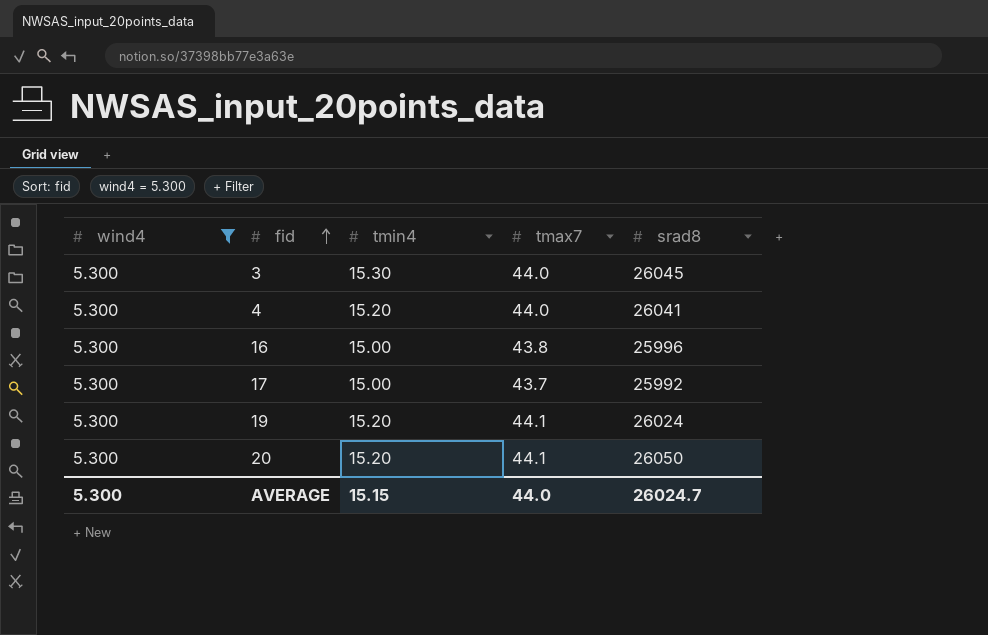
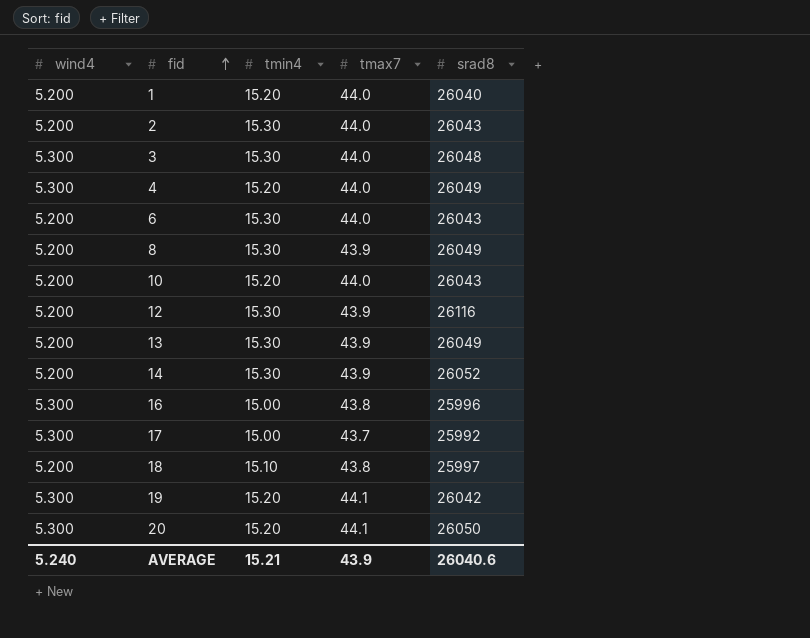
filter: wind4 = 5.300 -> none
3 | srad8: 26045 -> 26048
4 | srad8: 26041 -> 26049
19 | srad8: 26024 -> 26042
AVERAGE | wind4: 5.300 -> 5.240
AVERAGE | tmin4: 15.15 -> 15.21
AVERAGE | tmax7: 44.0 -> 43.9
AVERAGE | srad8: 26024.7 -> 26040.6

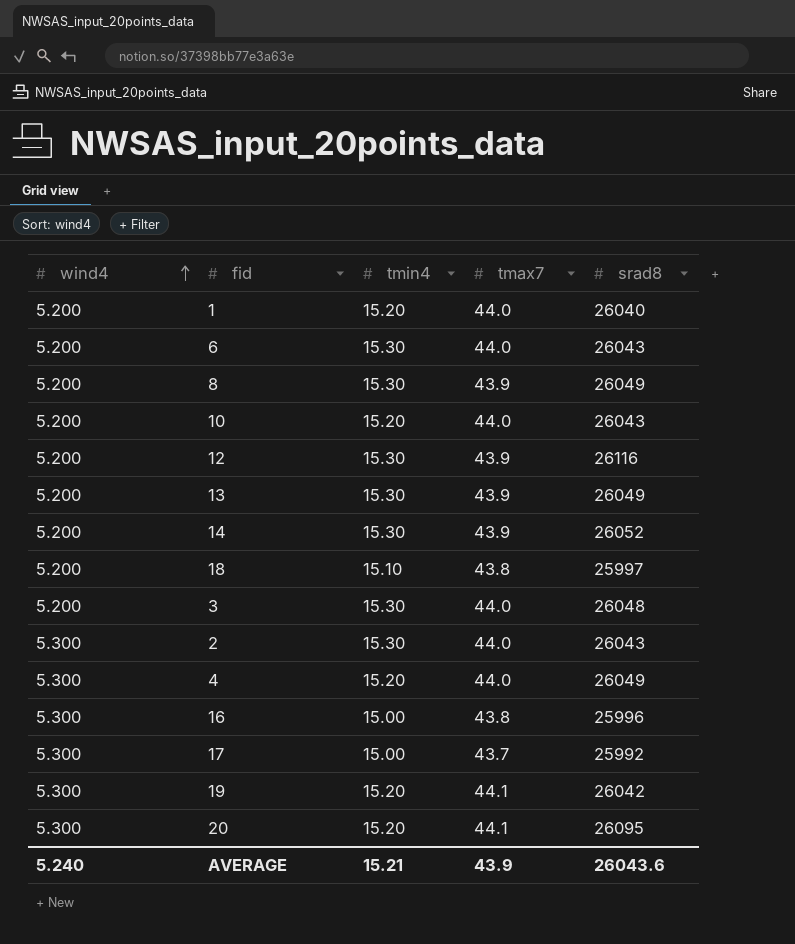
row order: fid ascending -> wind4 ascending
3 | wind4: 5.300 -> 5.200
2 | wind4: 5.200 -> 5.300
20 | srad8: 26050 -> 26095
AVERAGE | srad8: 26040.6 -> 26043.6

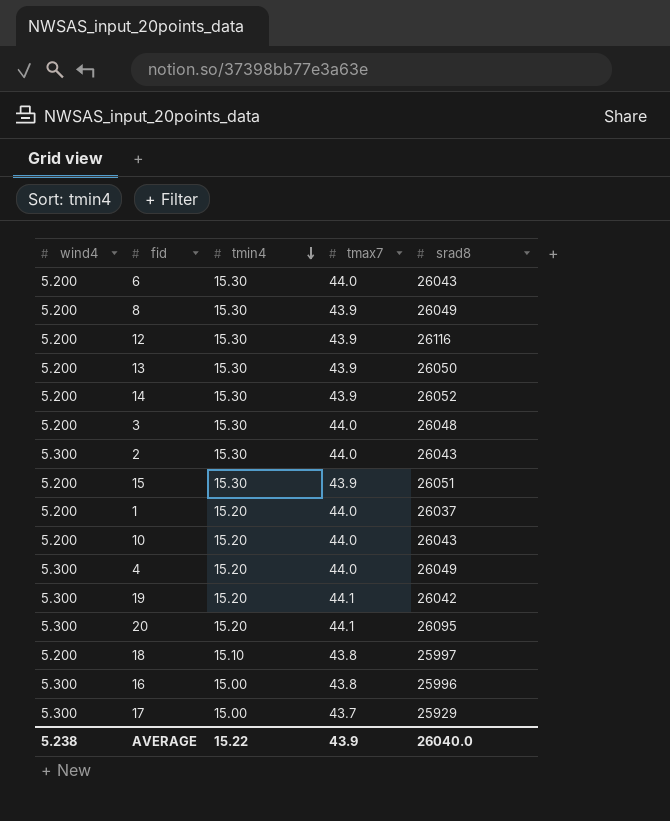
row order: wind4 ascending -> tmin4 descending
13 | srad8: 26049 -> 26050
row 15: none -> 5.200 | 15.30 | 43.9 | 26051
1 | srad8: 26040 -> 26037
17 | srad8: 25992 -> 25929
AVERAGE | wind4: 5.240 -> 5.238
AVERAGE | tmin4: 15.21 -> 15.22
AVERAGE | srad8: 26043.6 -> 26040.0

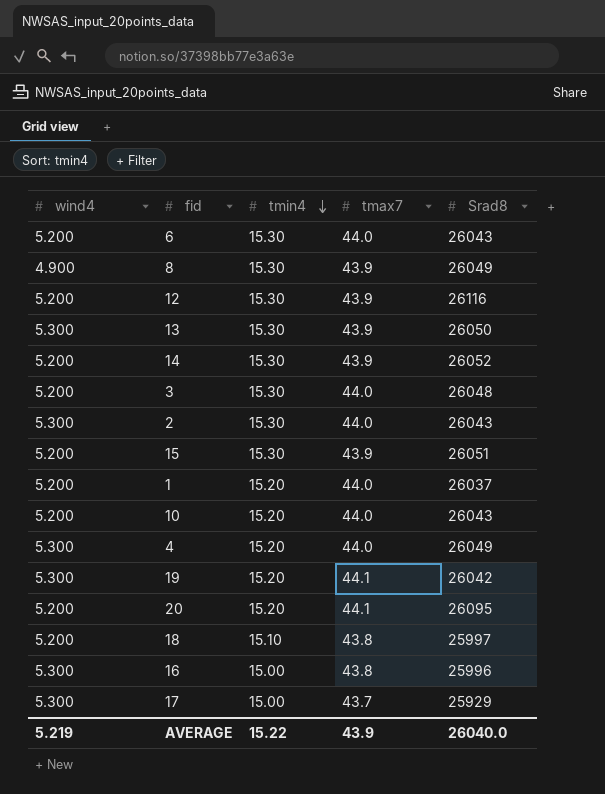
column name: srad8 -> Srad8
8 | wind4: 5.200 -> 4.900
13 | wind4: 5.200 -> 5.300
20 | wind4: 5.300 -> 5.200
AVERAGE | wind4: 5.238 -> 5.219

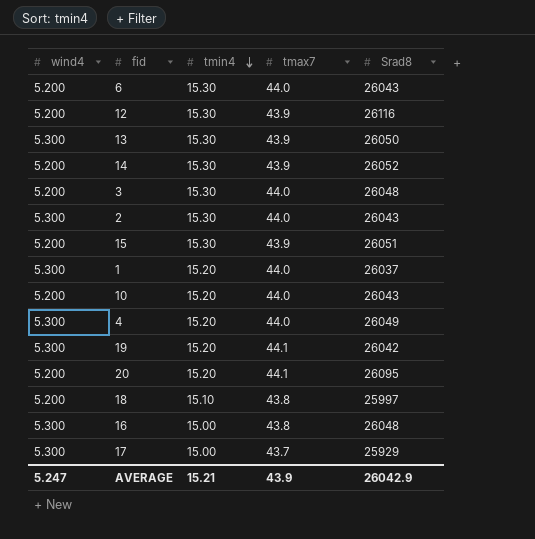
row 8: 4.900 | 15.30 | 43.9 | 26049 -> none
1 | wind4: 5.200 -> 5.300
16 | Srad8: 25996 -> 26048
AVERAGE | wind4: 5.219 -> 5.247
AVERAGE | tmin4: 15.22 -> 15.21
AVERAGE | Srad8: 26040.0 -> 26042.9

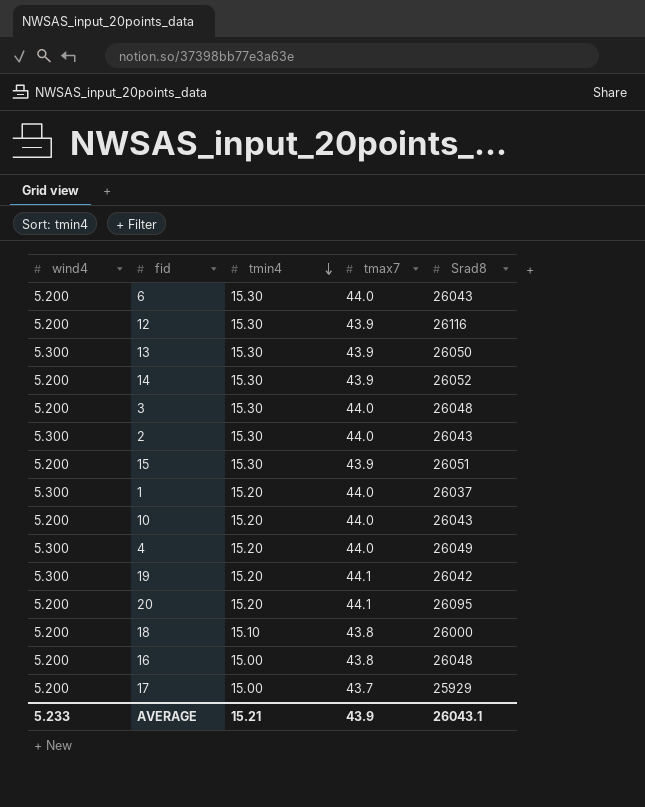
18 | Srad8: 25997 -> 26000
16 | wind4: 5.300 -> 5.200
17 | wind4: 5.300 -> 5.200
AVERAGE | wind4: 5.247 -> 5.233
AVERAGE | Srad8: 26042.9 -> 26043.1

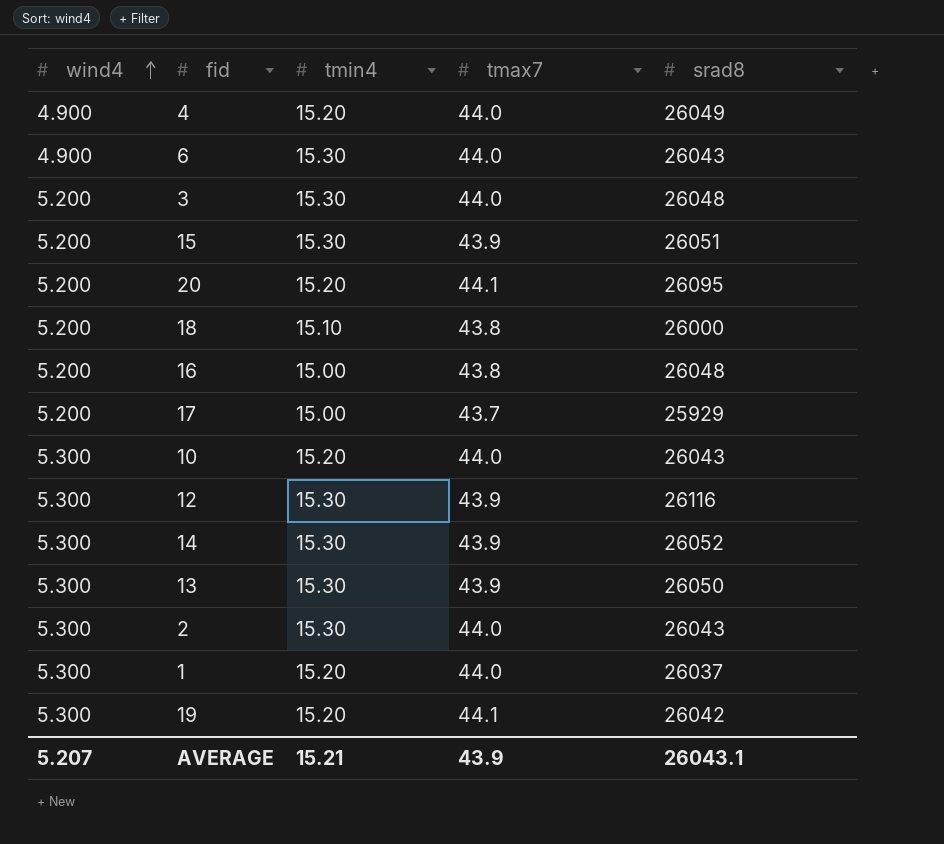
row order: tmin4 descending -> wind4 ascending
column name: Srad8 -> srad8
4 | wind4: 5.300 -> 4.900
6 | wind4: 5.200 -> 4.900
10 | wind4: 5.200 -> 5.300
12 | wind4: 5.200 -> 5.300
14 | wind4: 5.200 -> 5.300
AVERAGE | wind4: 5.233 -> 5.207

